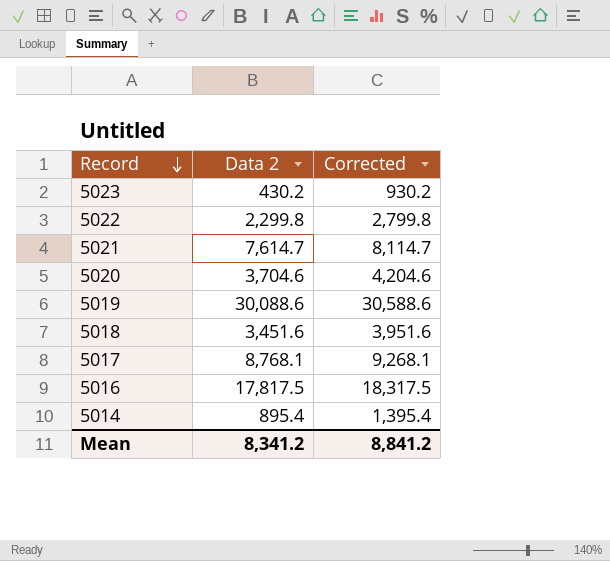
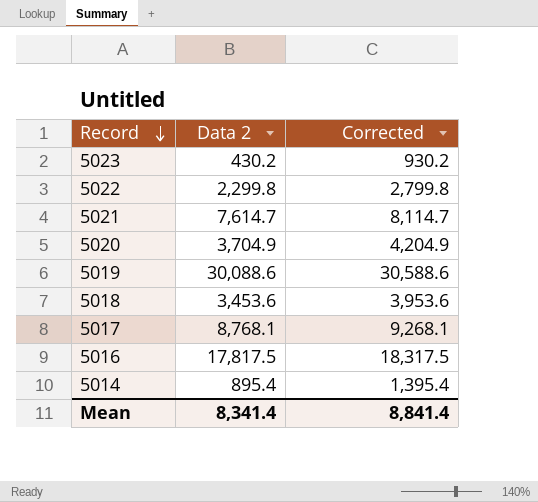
5020 | Data 2: 3,704.6 -> 3,704.9
5020 | Corrected: 4,204.6 -> 4,204.9
5018 | Data 2: 3,451.6 -> 3,453.6
5018 | Corrected: 3,951.6 -> 3,953.6
Mean | Data 2: 8,341.2 -> 8,341.4
Mean | Corrected: 8,841.2 -> 8,841.4

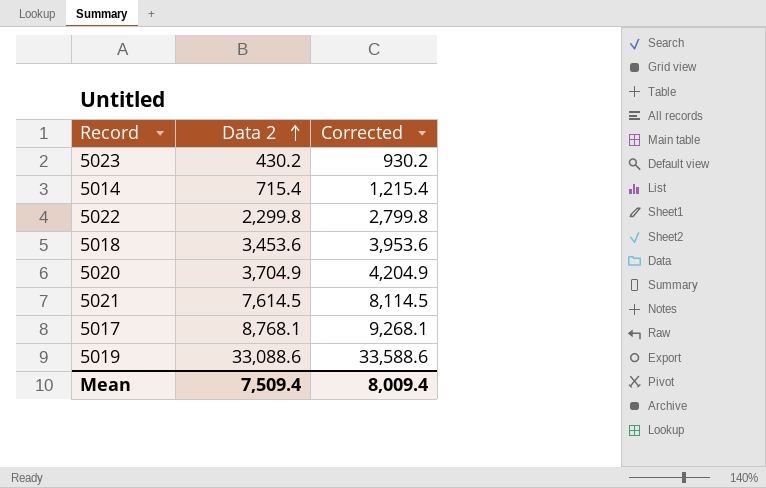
row order: Record descending -> Data 2 ascending
row 5016: 17,817.5 | 18,317.5 -> none
5014 | Data 2: 895.4 -> 715.4
5014 | Corrected: 1,395.4 -> 1,215.4
5021 | Data 2: 7,614.7 -> 7,614.5
5021 | Corrected: 8,114.7 -> 8,114.5
5019 | Data 2: 30,088.6 -> 33,088.6
5019 | Corrected: 30,588.6 -> 33,588.6
Mean | Data 2: 8,341.4 -> 7,509.4
Mean | Corrected: 8,841.4 -> 8,009.4

